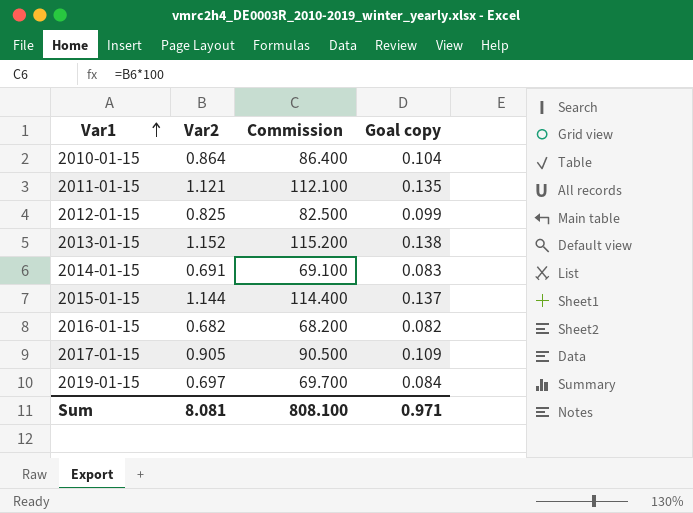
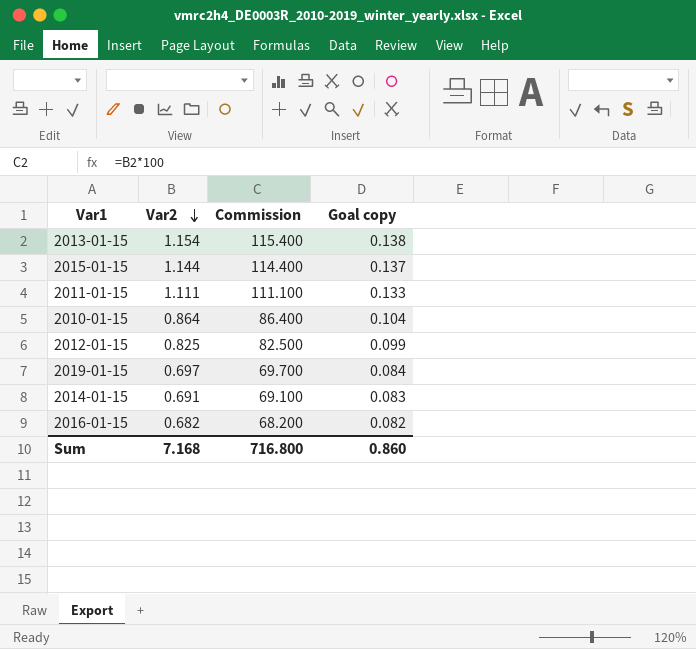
row order: Var1 ascending -> Var2 descending
row 2017-01-15: 0.905 | 90.500 | 0.109 -> none
2013-01-15 | Var2: 1.152 -> 1.154
2013-01-15 | Commission: 115.200 -> 115.400
2011-01-15 | Var2: 1.121 -> 1.111
2011-01-15 | Commission: 112.100 -> 111.100
2011-01-15 | Goal copy: 0.135 -> 0.133
Sum | Var2: 8.081 -> 7.168
Sum | Commission: 808.100 -> 716.800
Sum | Goal copy: 0.971 -> 0.860

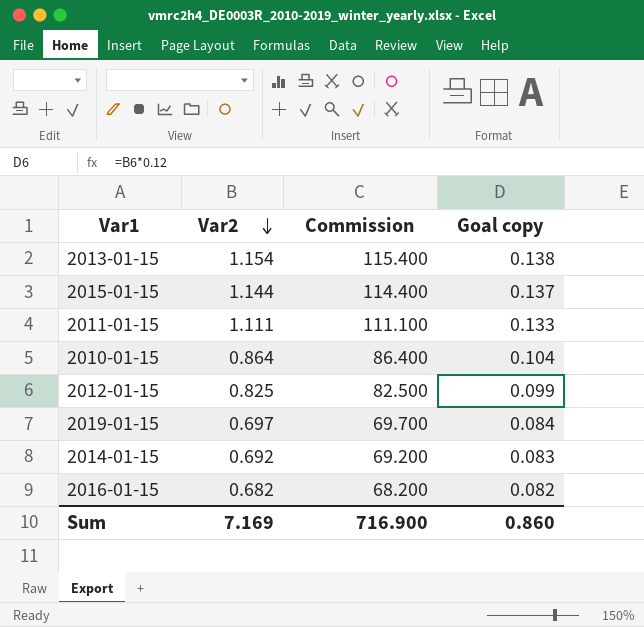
2014-01-15 | Var2: 0.691 -> 0.692
2014-01-15 | Commission: 69.100 -> 69.200
Sum | Var2: 7.168 -> 7.169
Sum | Commission: 716.800 -> 716.900

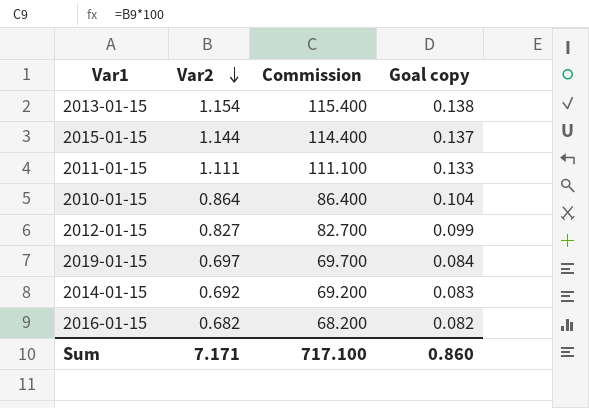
2012-01-15 | Var2: 0.825 -> 0.827
2012-01-15 | Commission: 82.500 -> 82.700
Sum | Var2: 7.169 -> 7.171
Sum | Commission: 716.900 -> 717.100

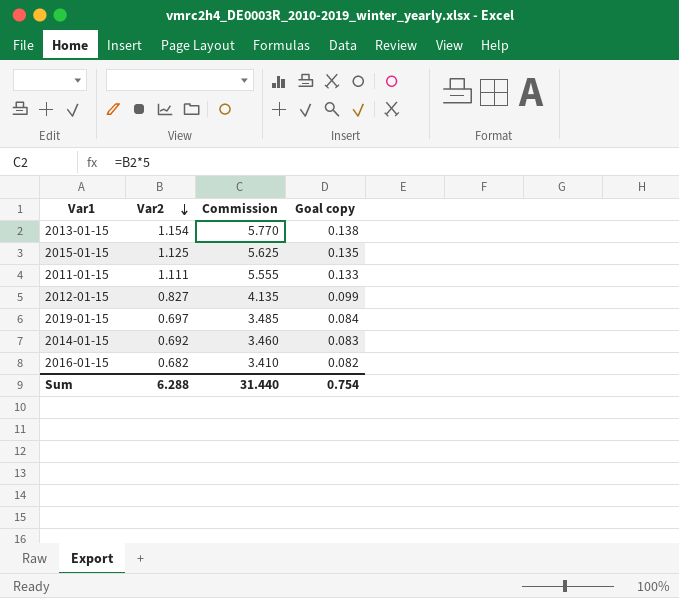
column Commission | formula: [Var2] * 100 -> [Var2] * 5
row 2010-01-15: 0.864 | 86.400 | 0.104 -> none
2015-01-15 | Var2: 1.144 -> 1.125
2015-01-15 | Goal copy: 0.137 -> 0.135
Sum | Var2: 7.171 -> 6.288
Sum | Commission: 717.100 -> 31.440
Sum | Goal copy: 0.860 -> 0.754

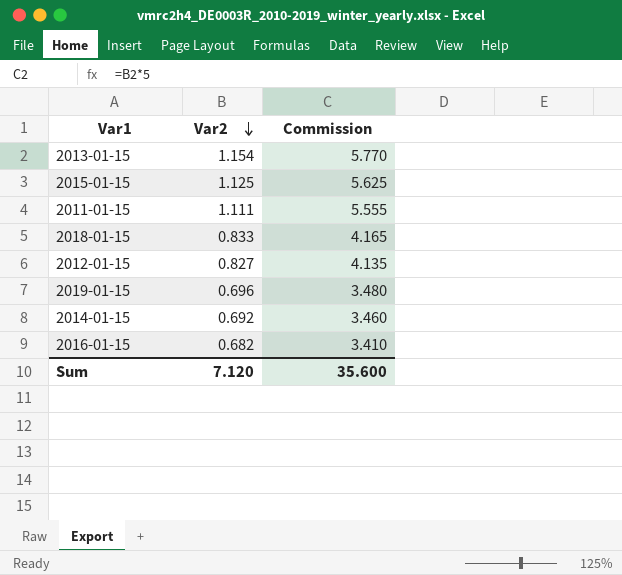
column Goal copy | formula: [Var2] * 0.12 -> none
row 2018-01-15: none -> 0.833 | 4.165
2019-01-15 | Var2: 0.697 -> 0.696
2019-01-15 | Commission: 3.485 -> 3.480
Sum | Var2: 6.288 -> 7.120
Sum | Commission: 31.440 -> 35.600

